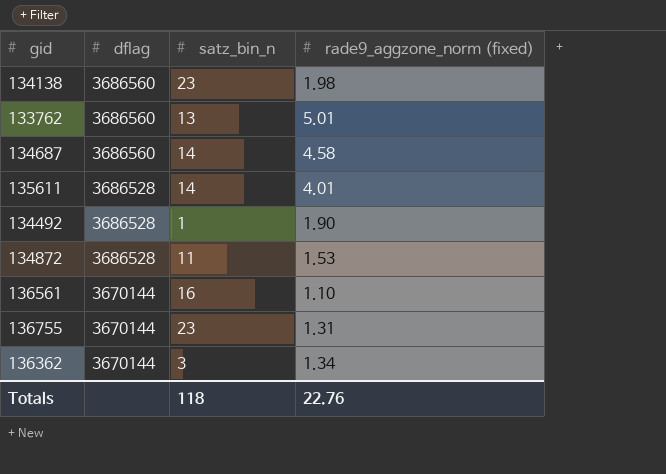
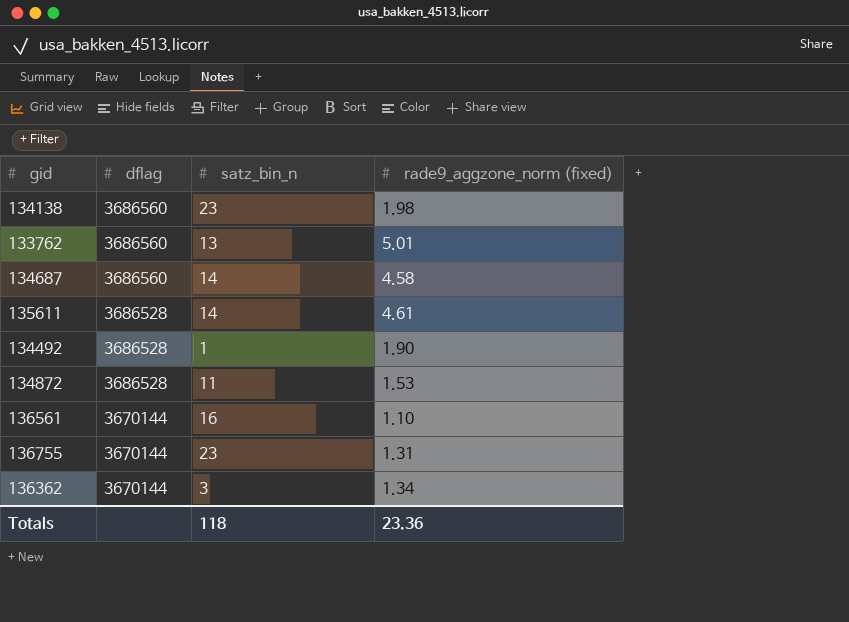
135611 | rade9_aggzone_norm (fixed): 4.01 -> 4.61
Totals | rade9_aggzone_norm (fixed): 22.76 -> 23.36

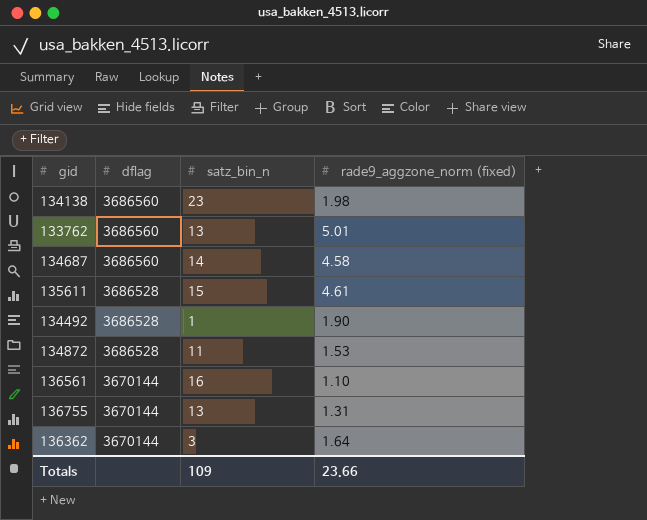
135611 | satz_bin_n: 14 -> 15
136755 | satz_bin_n: 23 -> 13
136362 | rade9_aggzone_norm (fixed): 1.34 -> 1.64
Totals | satz_bin_n: 118 -> 109
Totals | rade9_aggzone_norm (fixed): 23.36 -> 23.66

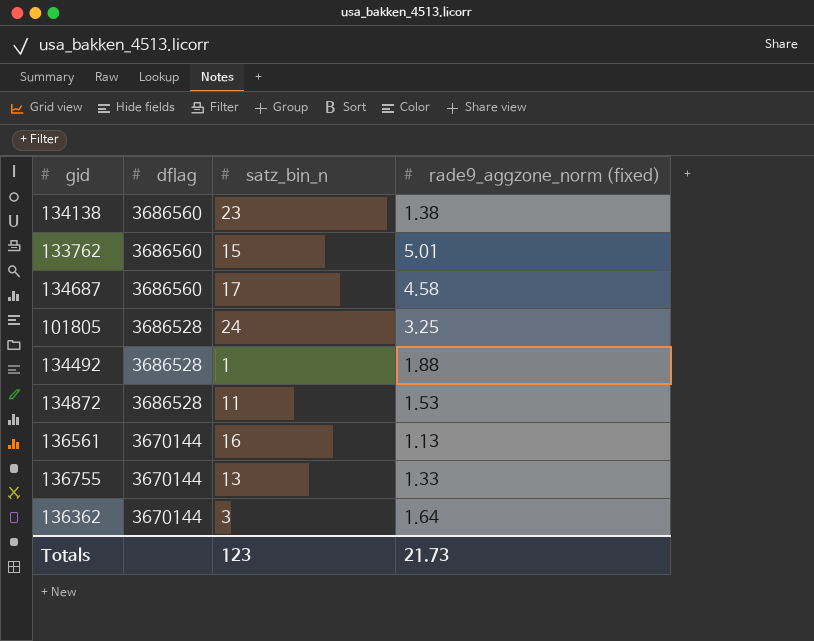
row 135611: 3686528 | 15 | 4.61 -> none
134138 | rade9_aggzone_norm (fixed): 1.98 -> 1.38
133762 | satz_bin_n: 13 -> 15
134687 | satz_bin_n: 14 -> 17
row 101805: none -> 3686528 | 24 | 3.25
134492 | rade9_aggzone_norm (fixed): 1.90 -> 1.88
136561 | rade9_aggzone_norm (fixed): 1.10 -> 1.13
136755 | rade9_aggzone_norm (fixed): 1.31 -> 1.33
Totals | satz_bin_n: 109 -> 123
Totals | rade9_aggzone_norm (fixed): 23.66 -> 21.73

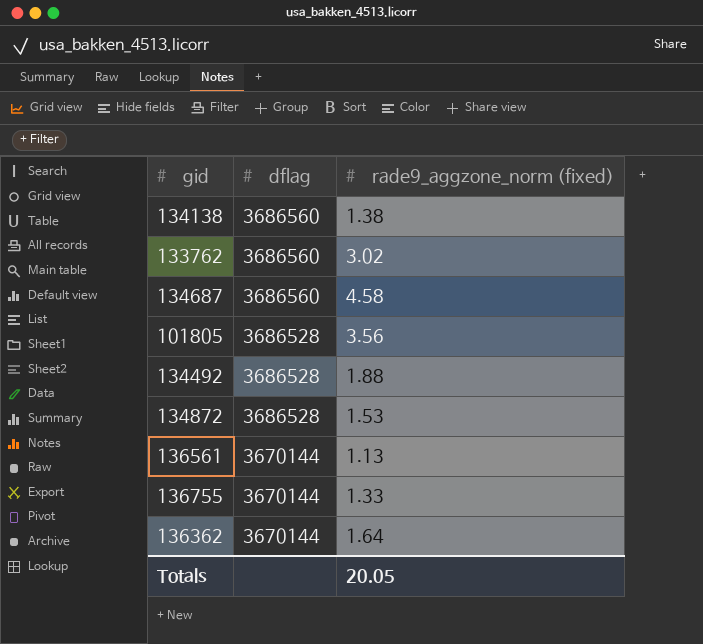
column satz_bin_n | position: 3 -> none
133762 | rade9_aggzone_norm (fixed): 5.01 -> 3.02
101805 | rade9_aggzone_norm (fixed): 3.25 -> 3.56
Totals | rade9_aggzone_norm (fixed): 21.73 -> 20.05

